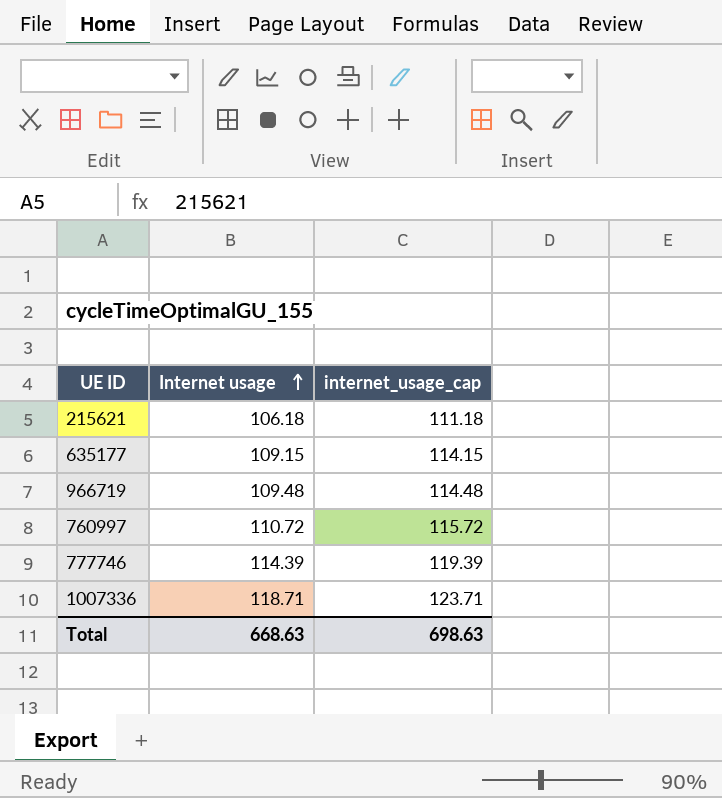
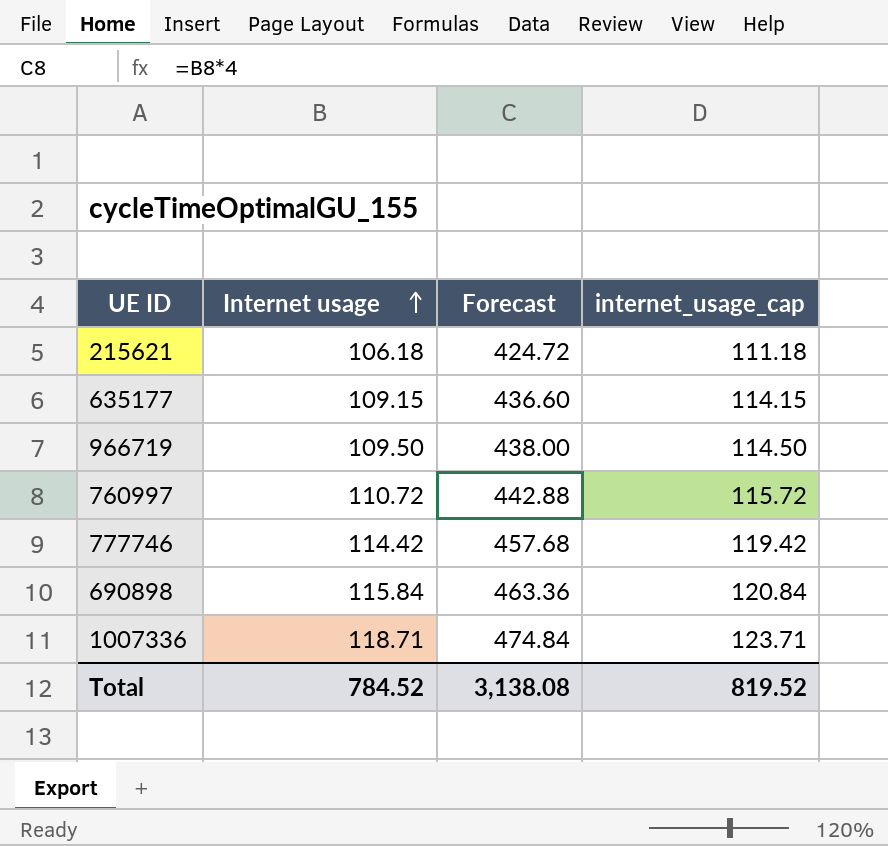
column Forecast | formula: none -> [Internet usage] * 4
966719 | Internet usage: 109.48 -> 109.50
966719 | internet_usage_cap: 114.48 -> 114.50
777746 | Internet usage: 114.39 -> 114.42
777746 | internet_usage_cap: 119.39 -> 119.42
row 690898: none -> 115.84 | 463.36 | 120.84
Total | Internet usage: 668.63 -> 784.52
Total | internet_usage_cap: 698.63 -> 819.52

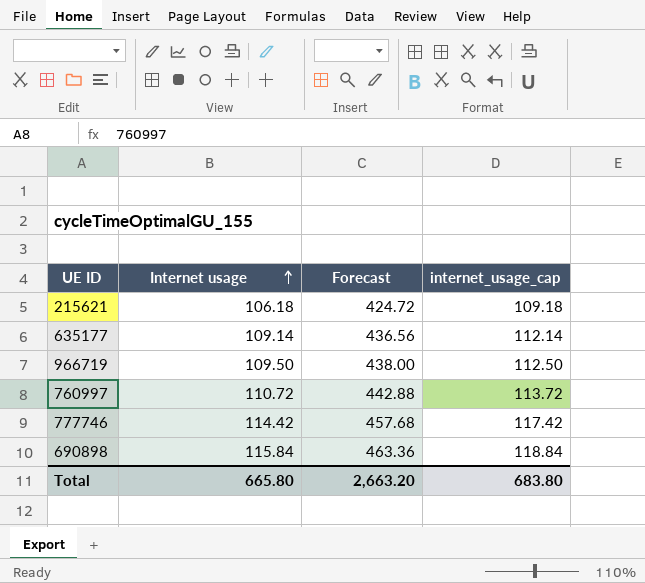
column internet_usage_cap | formula: [Internet usage] + 5 -> [Internet usage] + 3
row 1007336: 118.71 | 474.84 | 123.71 -> none
635177 | Internet usage: 109.15 -> 109.14
635177 | Forecast: 436.60 -> 436.56
Total | Internet usage: 784.52 -> 665.80
Total | Forecast: 3,138.08 -> 2,663.20
Total | internet_usage_cap: 819.52 -> 683.80

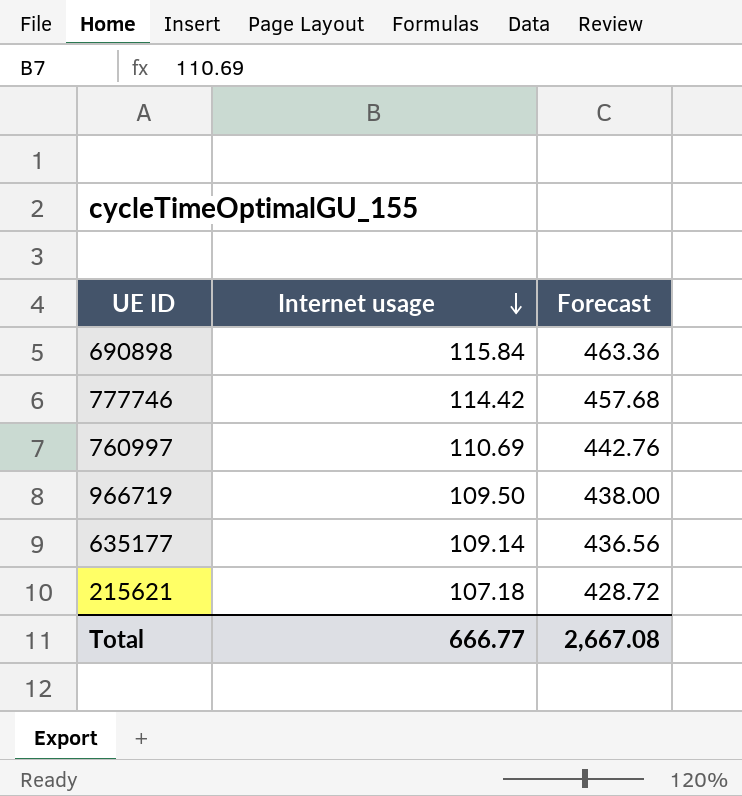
row order: Internet usage ascending -> Internet usage descending
column internet_usage_cap | formula: [Internet usage] + 3 -> none
760997 | Internet usage: 110.72 -> 110.69
760997 | Forecast: 442.88 -> 442.76
215621 | Internet usage: 106.18 -> 107.18
215621 | Forecast: 424.72 -> 428.72
Total | Internet usage: 665.80 -> 666.77
Total | Forecast: 2,663.20 -> 2,667.08

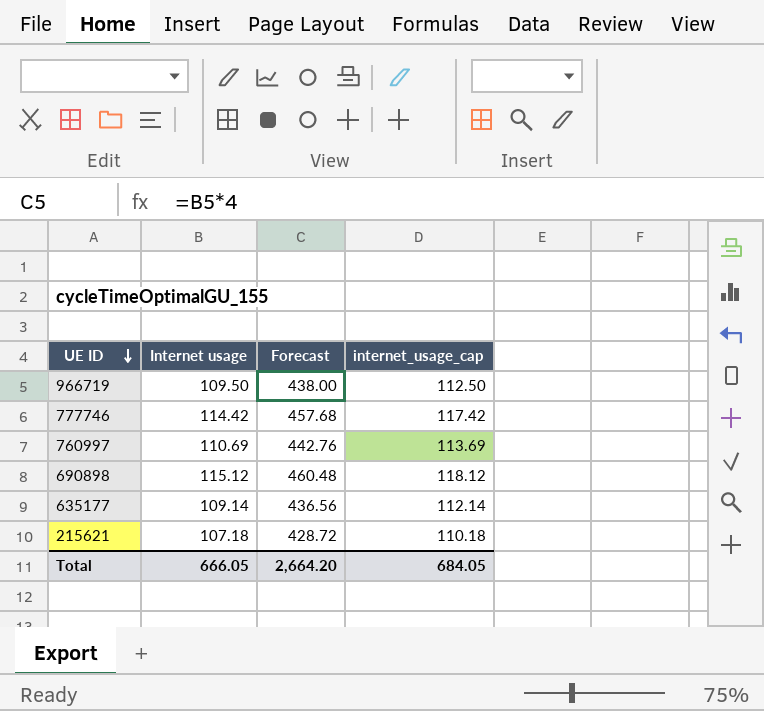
row order: Internet usage descending -> UE ID descending
column internet_usage_cap | formula: none -> [Internet usage] + 3
690898 | Internet usage: 115.84 -> 115.12
690898 | Forecast: 463.36 -> 460.48
Total | Internet usage: 666.77 -> 666.05
Total | Forecast: 2,667.08 -> 2,664.20

